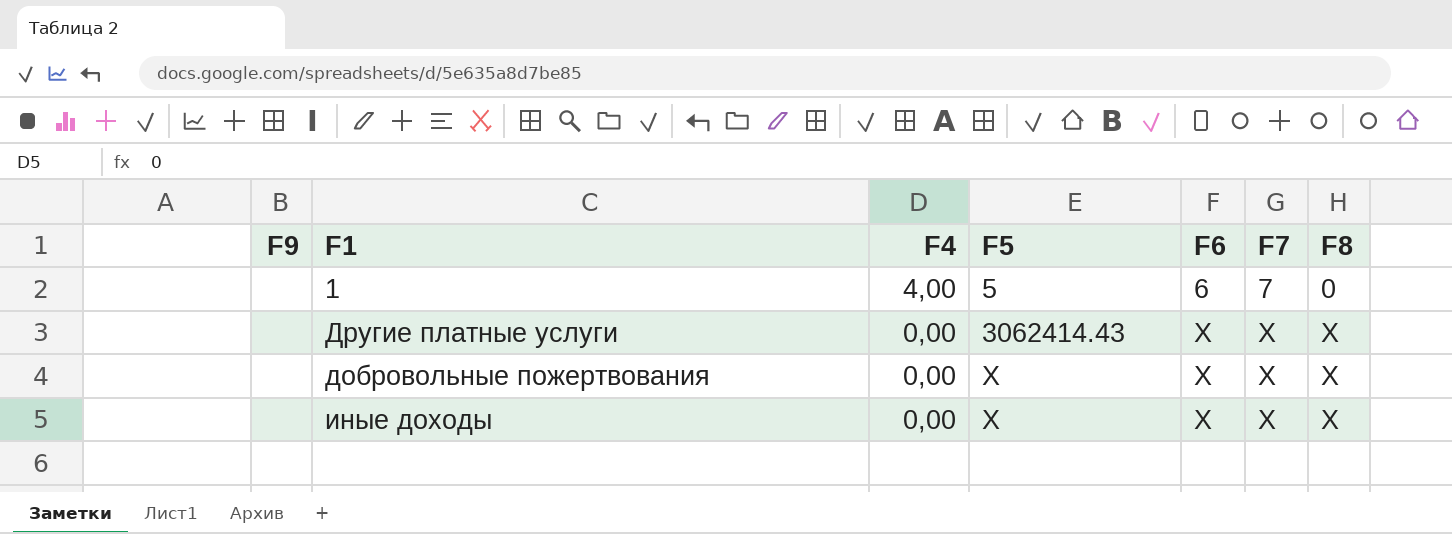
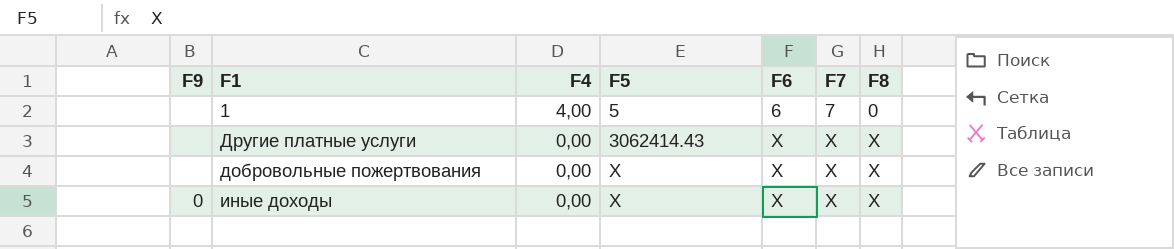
иные доходы | F9: none -> 0

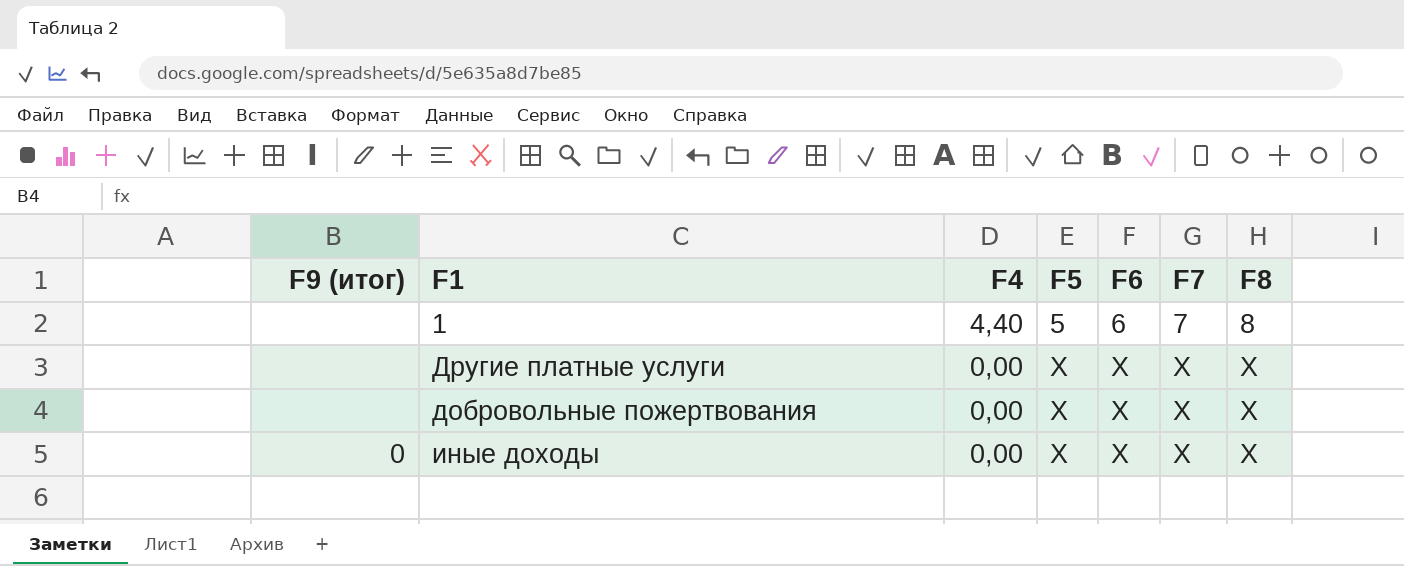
column name: F9 -> F9 (итог)
1 | F4: 4,00 -> 4,40
1 | F8: 0 -> 8
Другие платные услуги | F5: 3062414.43 -> Х

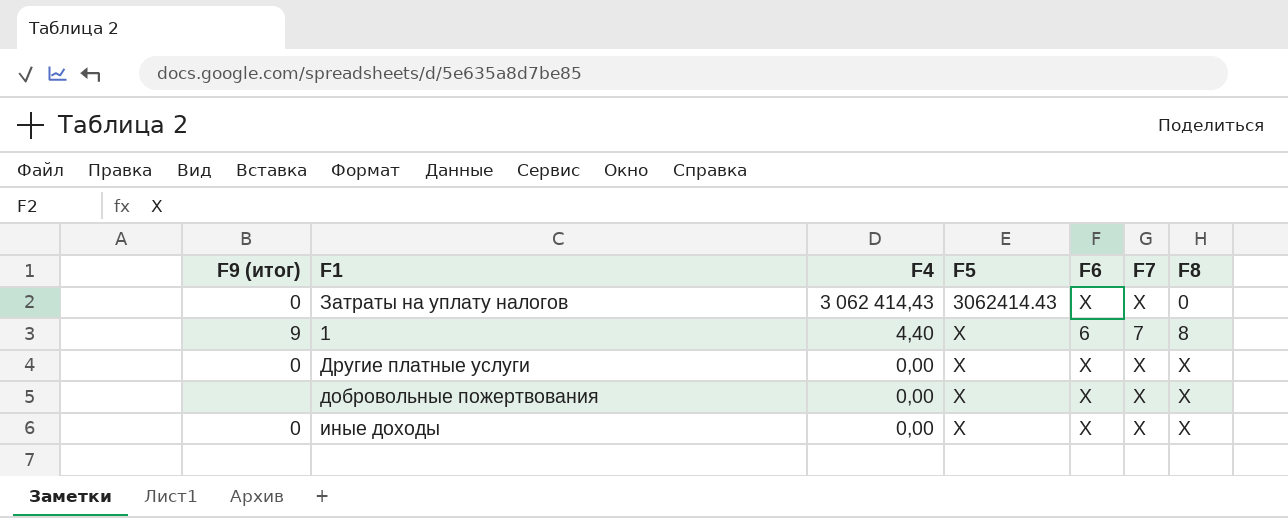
row Затраты на уплату налогов: none -> 0 | 3 062 414,43 | 3062414.43 | Х | Х | 0
1 | F9 (итог): none -> 9
1 | F5: 5 -> Х
Другие платные услуги | F9 (итог): none -> 0

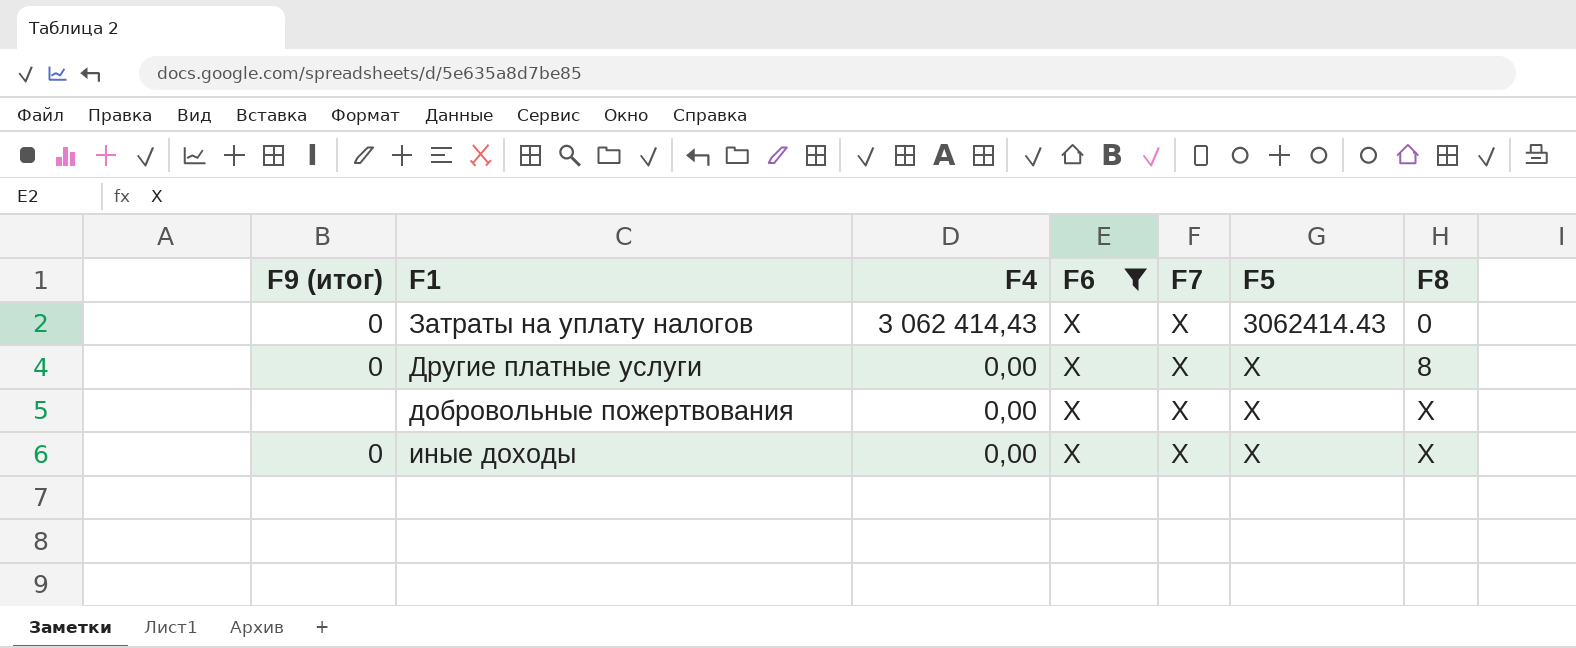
filter: none -> F6 = Х
column F5 | position: 4 -> 6
Другие платные услуги | F8: Х -> 8

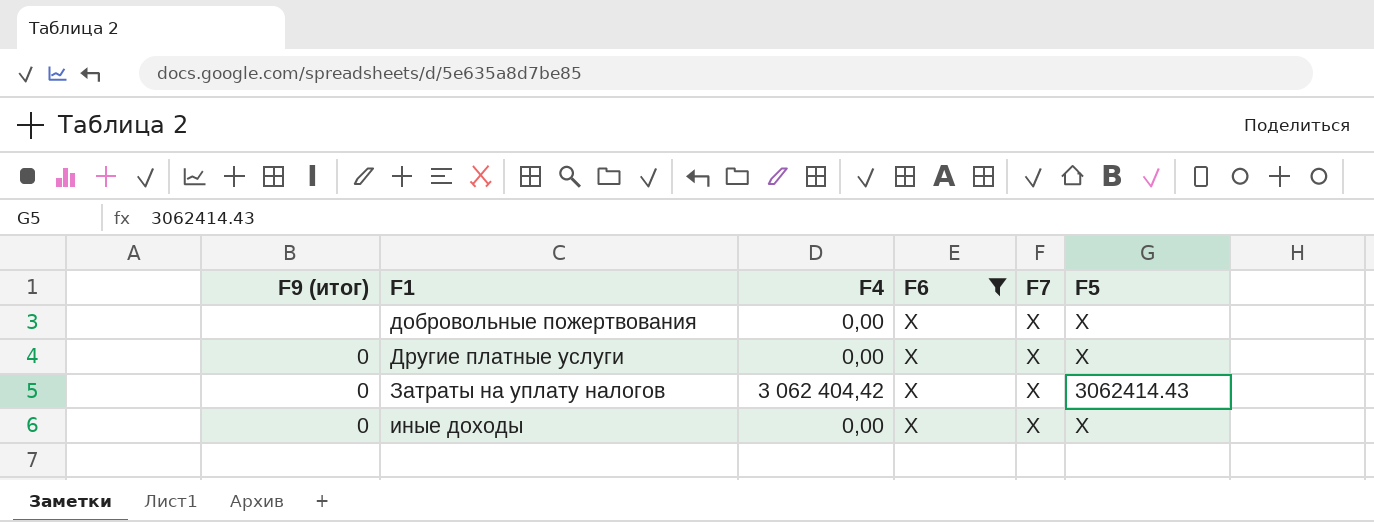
row order: F4 descending -> F1 ascending
column F8 | position: 7 -> none
Затраты на уплату налогов | F4: 3 062 414,43 -> 3 062 404,42

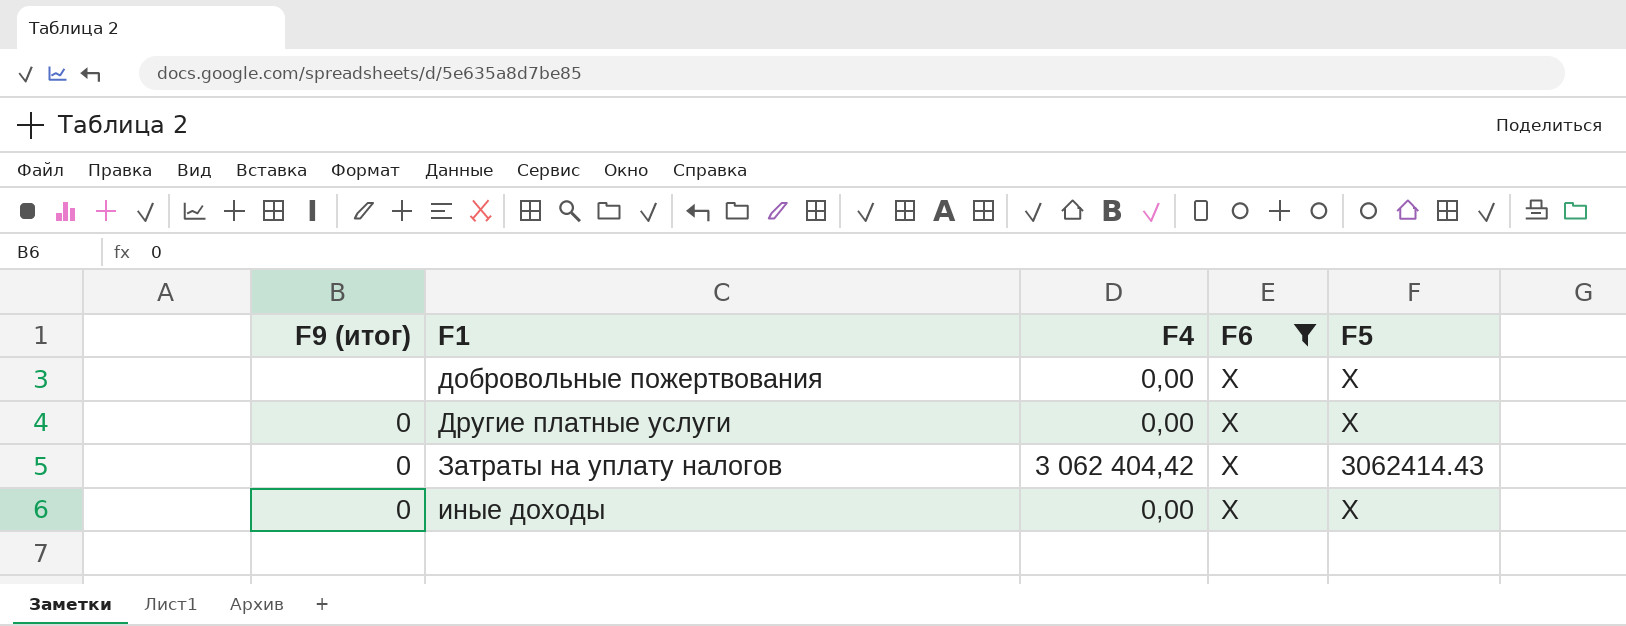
column F7 | position: 5 -> none

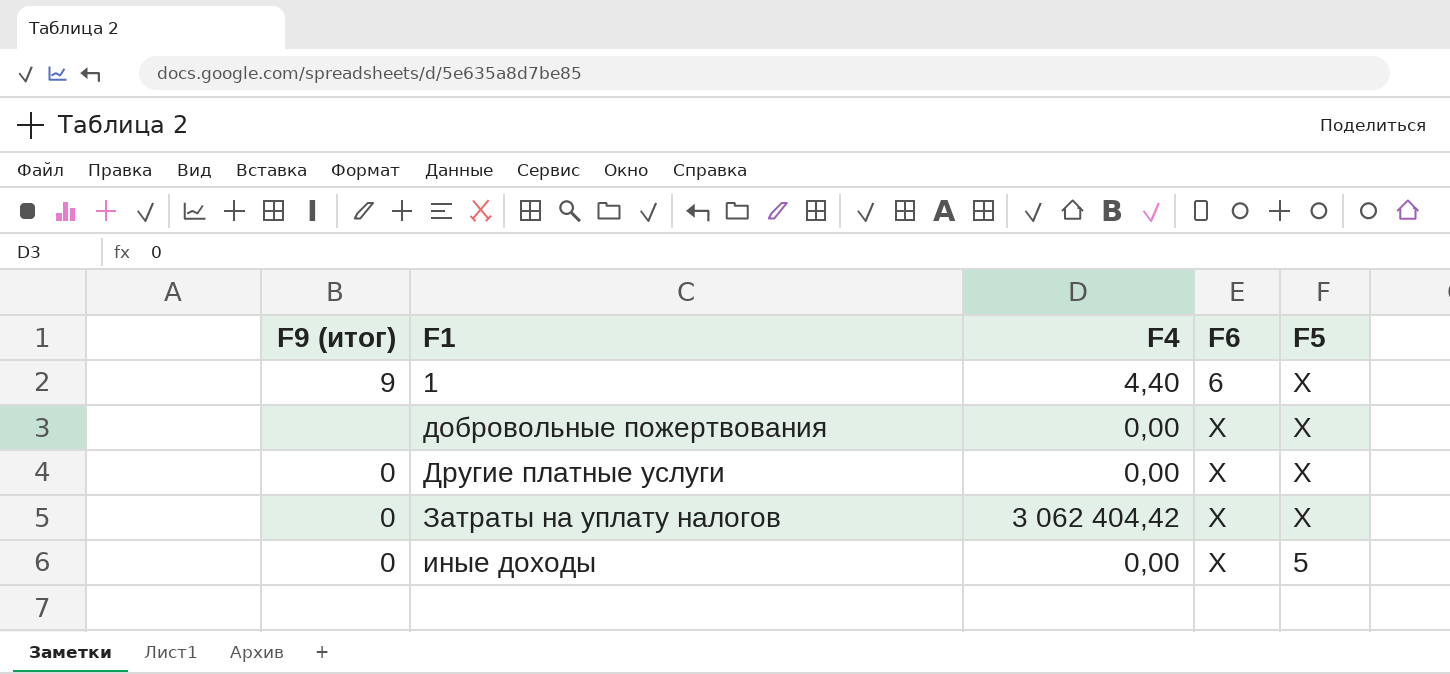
filter: F6 = Х -> none
Затраты на уплату налогов | F5: 3062414.43 -> Х
иные доходы | F5: Х -> 5

